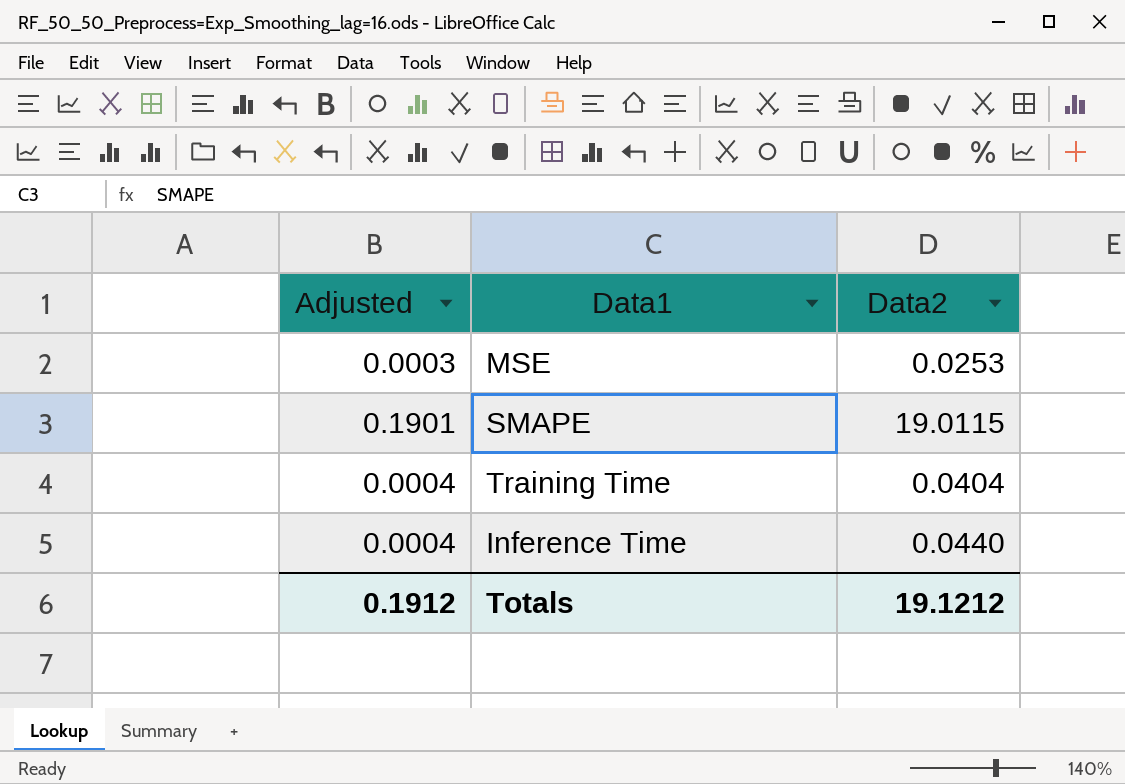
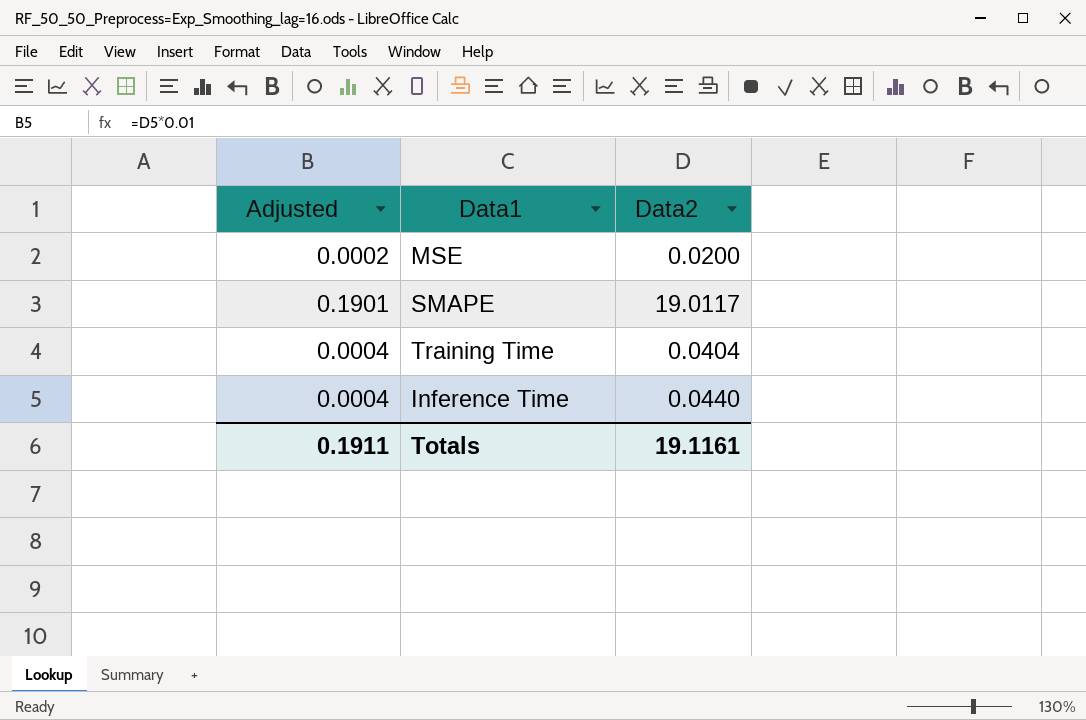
MSE | Adjusted: 0.0003 -> 0.0002
MSE | Data2: 0.0253 -> 0.0200
SMAPE | Data2: 19.0115 -> 19.0117
Totals | Adjusted: 0.1912 -> 0.1911
Totals | Data2: 19.1212 -> 19.1161

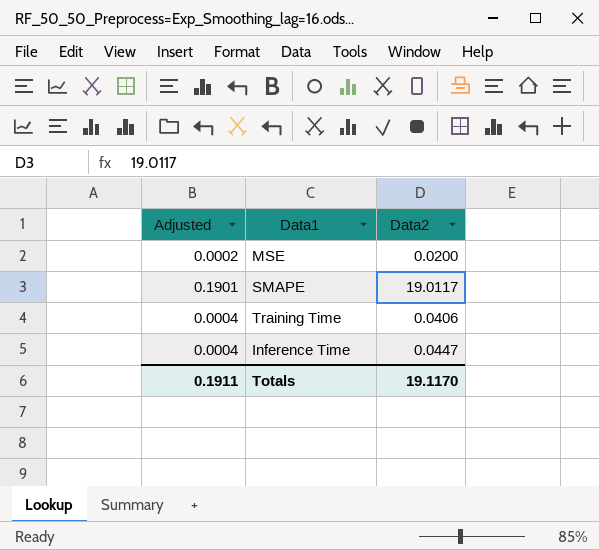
Training Time | Data2: 0.0404 -> 0.0406
Inference Time | Data2: 0.0440 -> 0.0447
Totals | Data2: 19.1161 -> 19.1170

